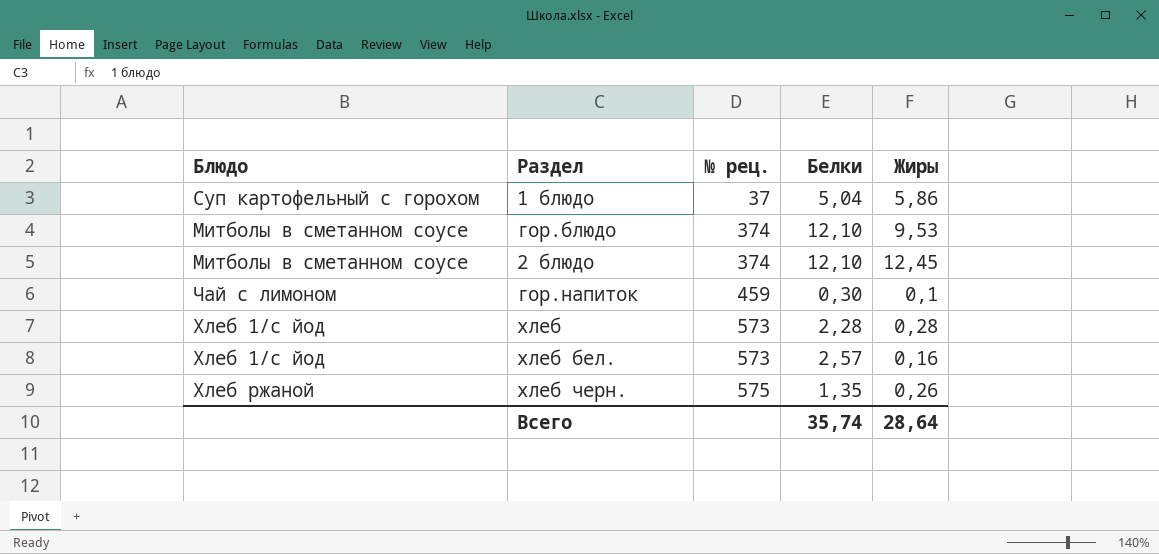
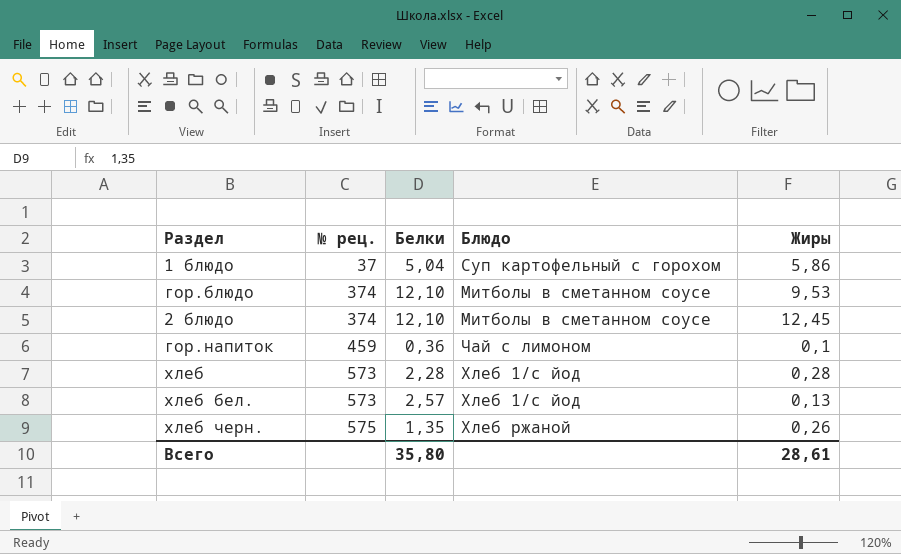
column Блюдо | position: 1 -> 4
гор.напиток | Белки: 0,30 -> 0,36
хлеб бел. | Жиры: 0,16 -> 0,13
Всего | Белки: 35,74 -> 35,80
Всего | Жиры: 28,64 -> 28,61

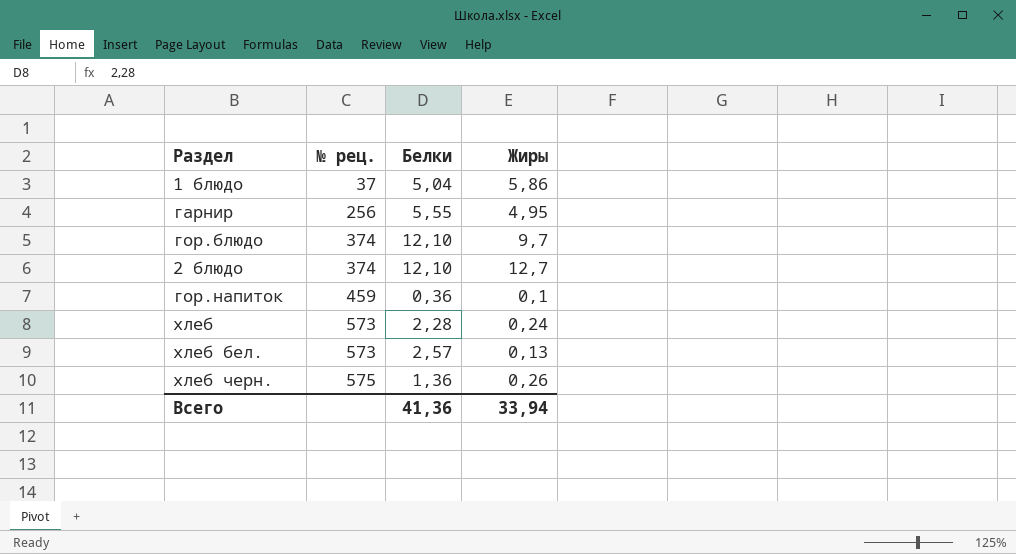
column Блюдо | position: 4 -> none
row гарнир: none -> 256 | 5,55 | 4,95
гор.блюдо | Жиры: 9,53 -> 9,7
2 блюдо | Жиры: 12,45 -> 12,7
хлеб | Жиры: 0,28 -> 0,24
хлеб черн. | Белки: 1,35 -> 1,36
Всего | Белки: 35,80 -> 41,36
Всего | Жиры: 28,61 -> 33,94

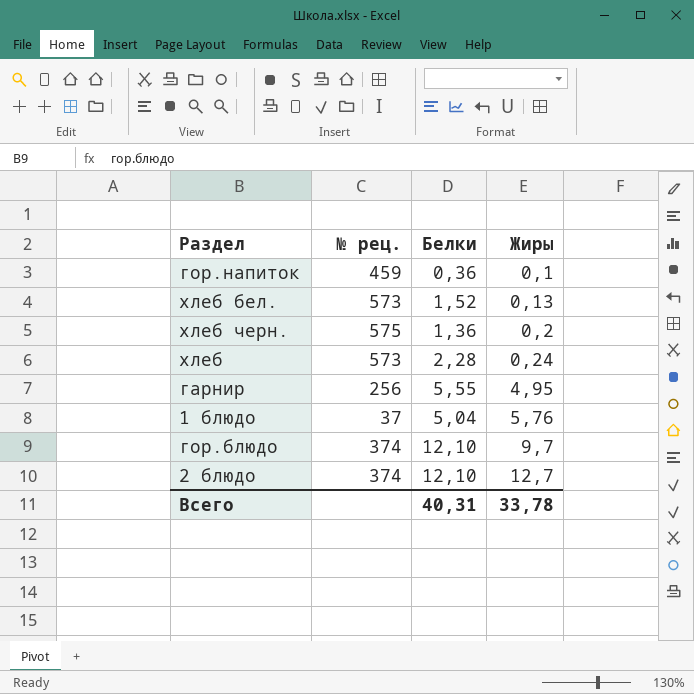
row order: № рец. ascending -> Жиры ascending
хлеб бел. | Белки: 2,57 -> 1,52
хлеб черн. | Жиры: 0,26 -> 0,2
1 блюдо | Жиры: 5,86 -> 5,76
Всего | Белки: 41,36 -> 40,31
Всего | Жиры: 33,94 -> 33,78

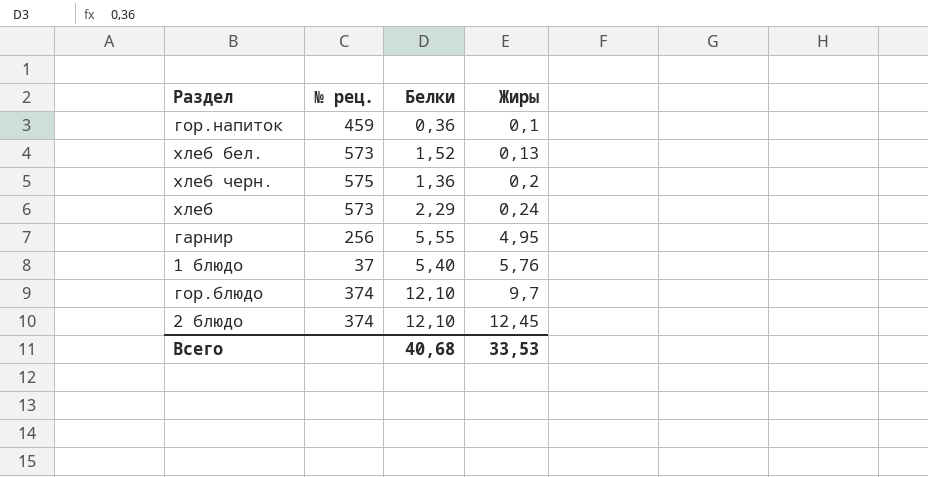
хлеб | Белки: 2,28 -> 2,29
1 блюдо | Белки: 5,04 -> 5,40
2 блюдо | Жиры: 12,7 -> 12,45
Всего | Белки: 40,31 -> 40,68
Всего | Жиры: 33,78 -> 33,53

